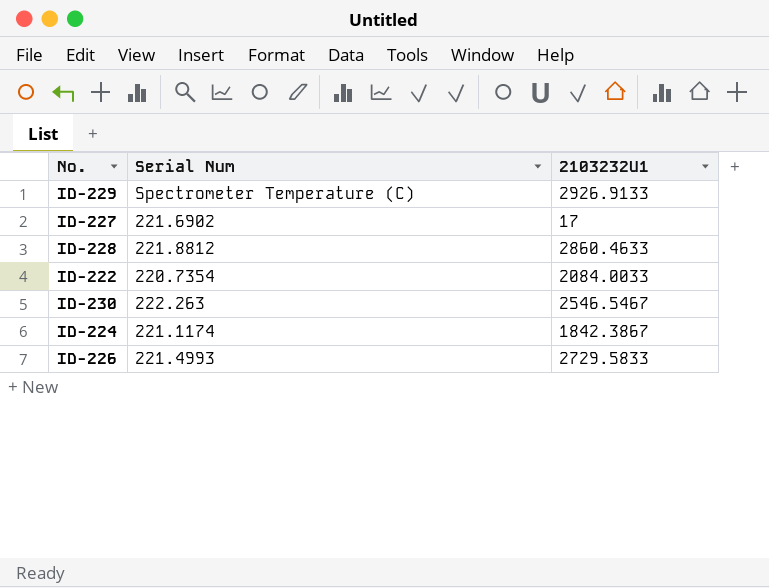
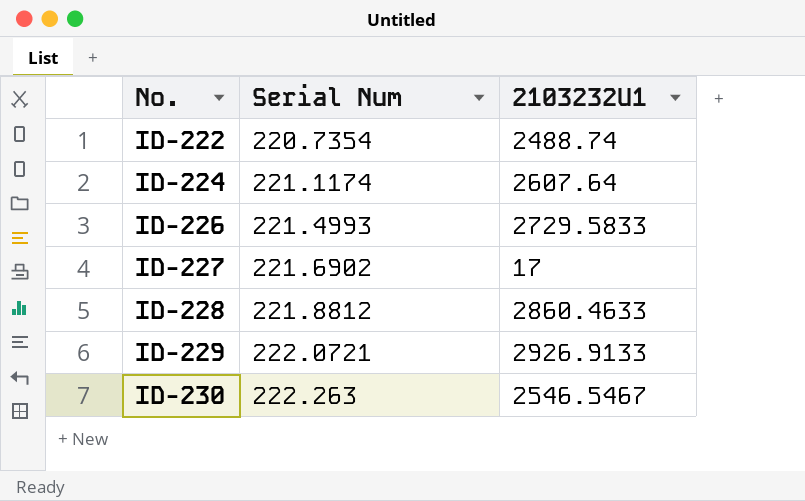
row order: none -> No. ascending
ID-222 | 2103232U1: 2084.0033 -> 2488.74
ID-224 | 2103232U1: 1842.3867 -> 2607.64
ID-229 | Serial Num: Spectrometer Temperature (C) -> 222.0721

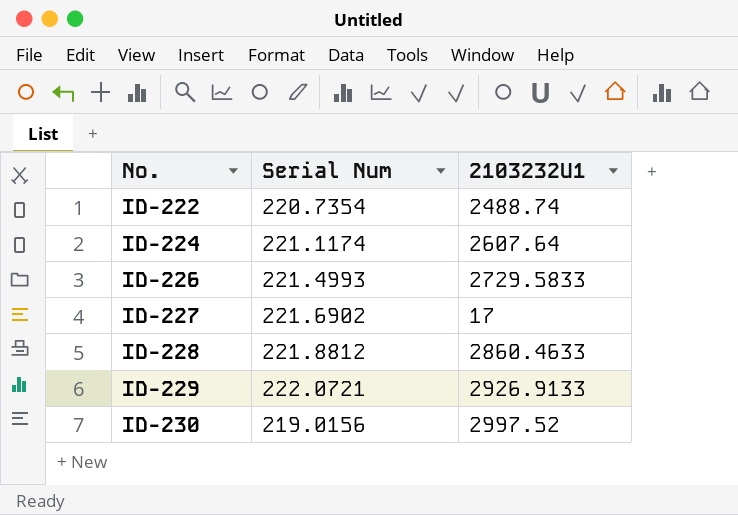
ID-230 | Serial Num: 222.263 -> 219.0156
ID-230 | 2103232U1: 2546.5467 -> 2997.52

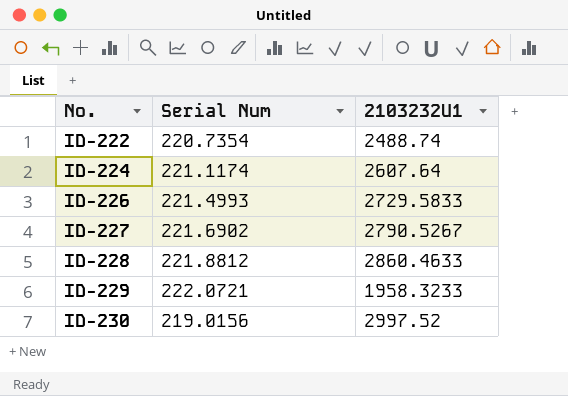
ID-227 | 2103232U1: 17 -> 2790.5267
ID-229 | 2103232U1: 2926.9133 -> 1958.3233

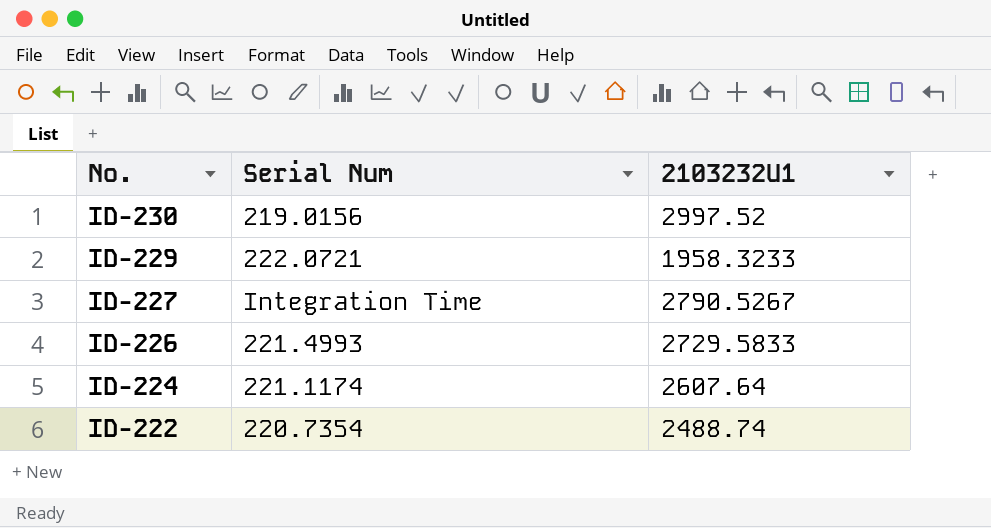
row order: No. ascending -> No. descending
row ID-228: 221.8812 | 2860.4633 -> none
ID-227 | Serial Num: 221.6902 -> Integration Time

